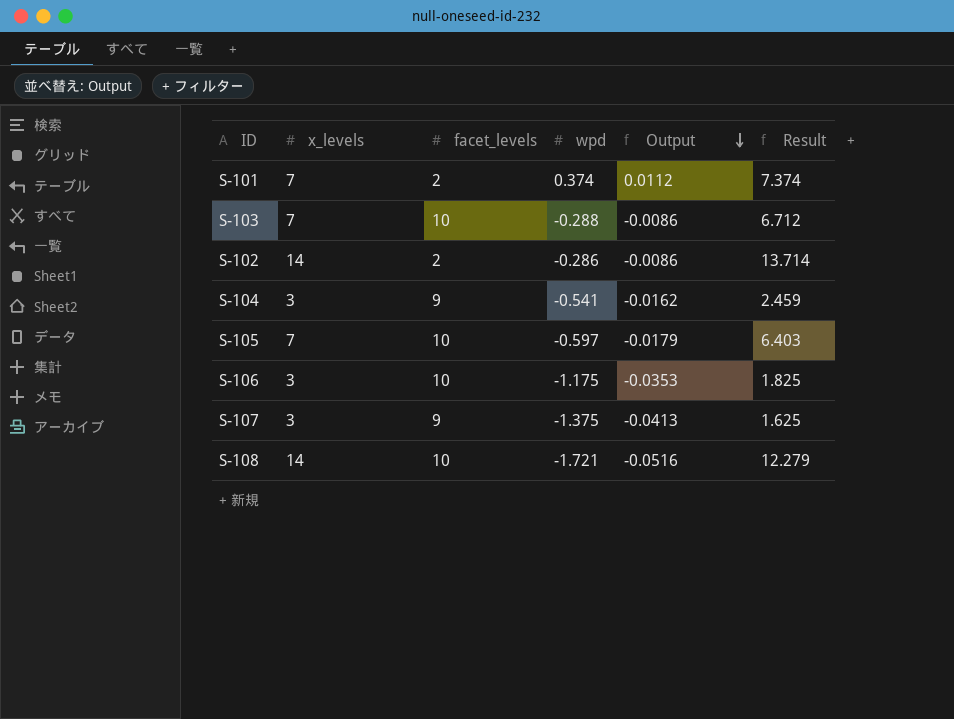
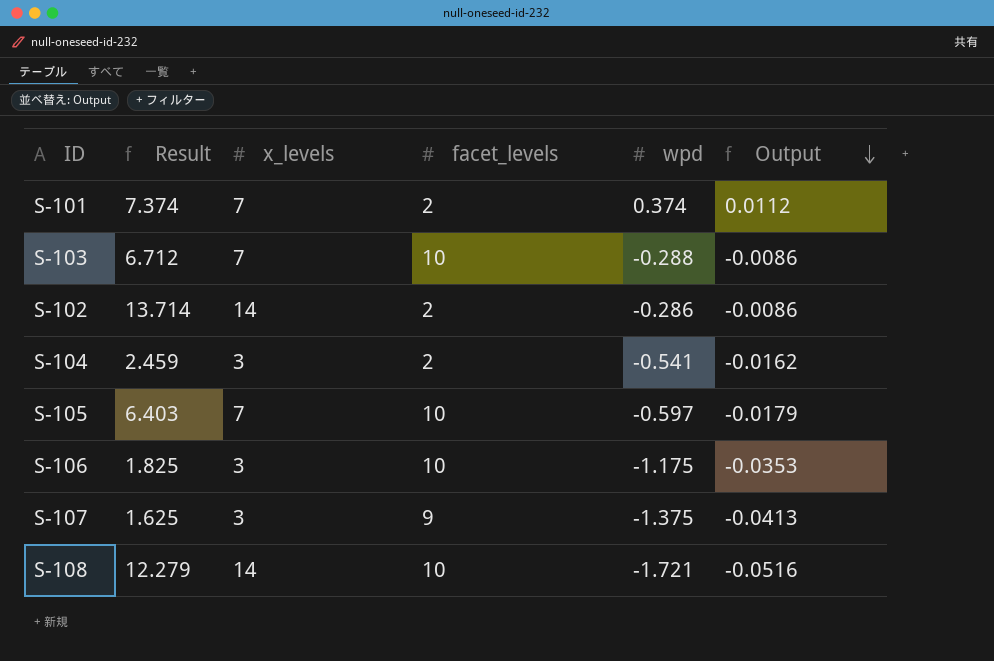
column Result | position: 6 -> 2
S-104 | facet_levels: 9 -> 2

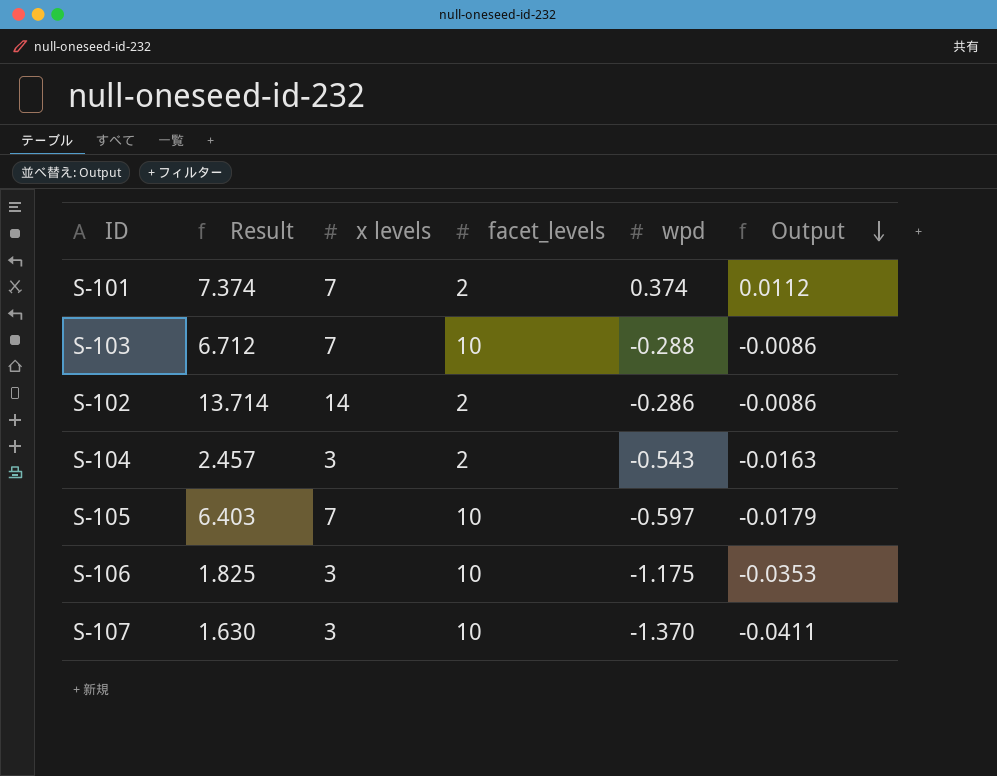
column name: x_levels -> x levels
row S-108: 12.279 | 14 | 10 | -1.721 | -0.0516 -> none
S-104 | Result: 2.459 -> 2.457
S-104 | wpd: -0.541 -> -0.543
S-104 | Output: -0.0162 -> -0.0163
S-107 | Result: 1.625 -> 1.630
S-107 | facet_levels: 9 -> 10
S-107 | wpd: -1.375 -> -1.370
S-107 | Output: -0.0413 -> -0.0411

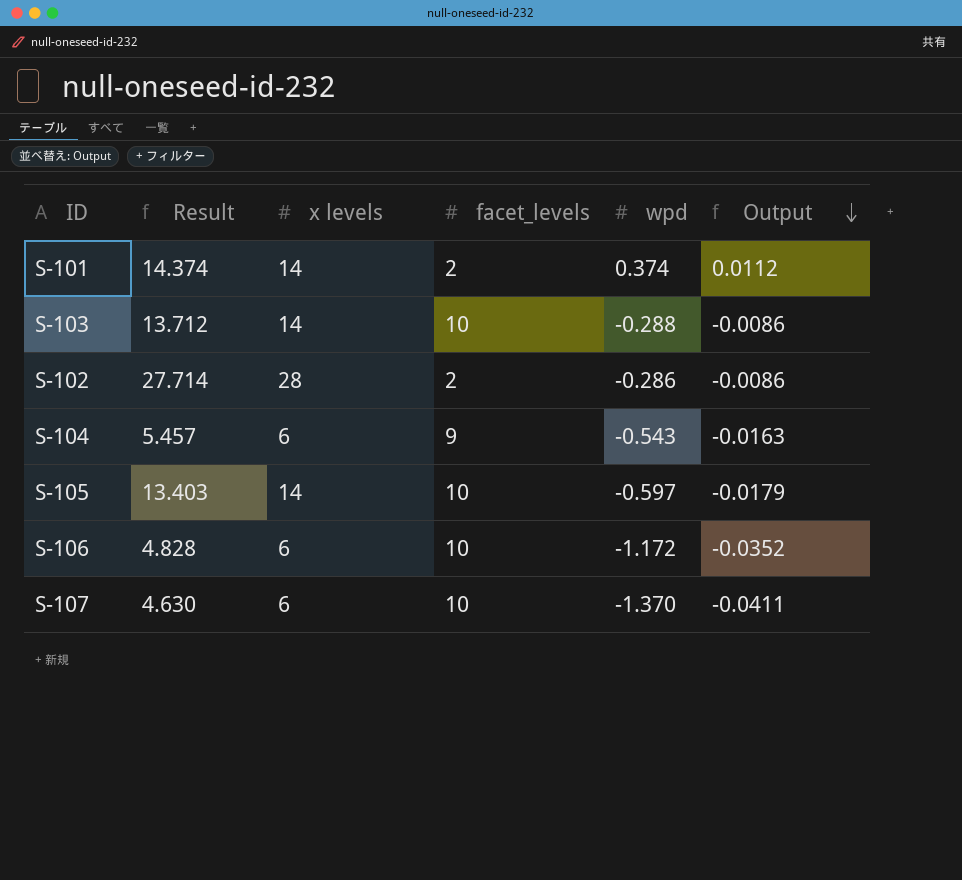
S-101 | Result: 7.374 -> 14.374
S-101 | x levels: 7 -> 14
S-103 | Result: 6.712 -> 13.712
S-103 | x levels: 7 -> 14
S-102 | Result: 13.714 -> 27.714
S-102 | x levels: 14 -> 28
S-104 | Result: 2.457 -> 5.457
S-104 | x levels: 3 -> 6
S-104 | facet_levels: 2 -> 9
S-105 | Result: 6.403 -> 13.403
S-105 | x levels: 7 -> 14
S-106 | Result: 1.825 -> 4.828
S-106 | x levels: 3 -> 6
S-106 | wpd: -1.175 -> -1.172
S-106 | Output: -0.0353 -> -0.0352
S-107 | Result: 1.630 -> 4.630
S-107 | x levels: 3 -> 6

